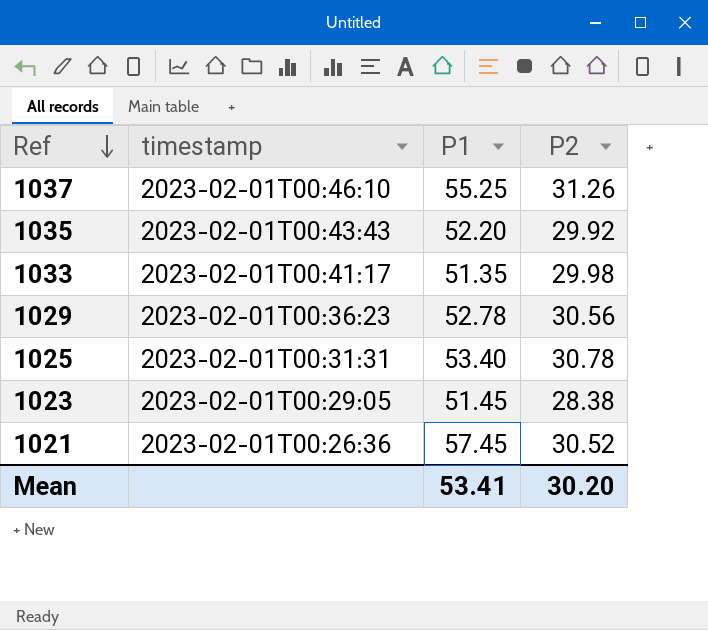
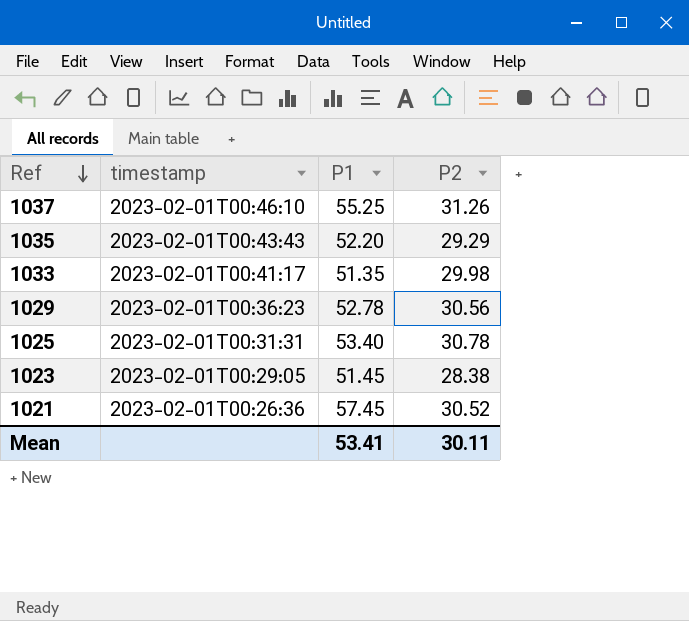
1035 | P2: 29.92 -> 29.29
Mean | P2: 30.20 -> 30.11

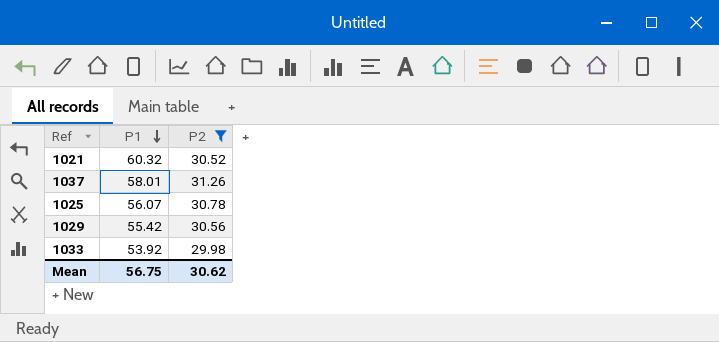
filter: none -> P2 >= 29.98
row order: Ref descending -> P1 descending
column timestamp | position: 2 -> none
1021 | P1: 57.45 -> 60.32
1037 | P1: 55.25 -> 58.01
1025 | P1: 53.40 -> 56.07
1029 | P1: 52.78 -> 55.42
1033 | P1: 51.35 -> 53.92
Mean | P1: 53.41 -> 56.75
Mean | P2: 30.11 -> 30.62

